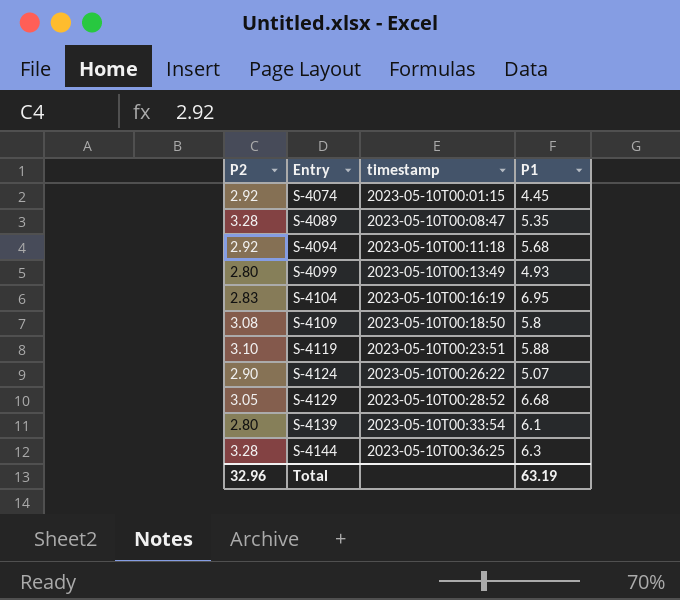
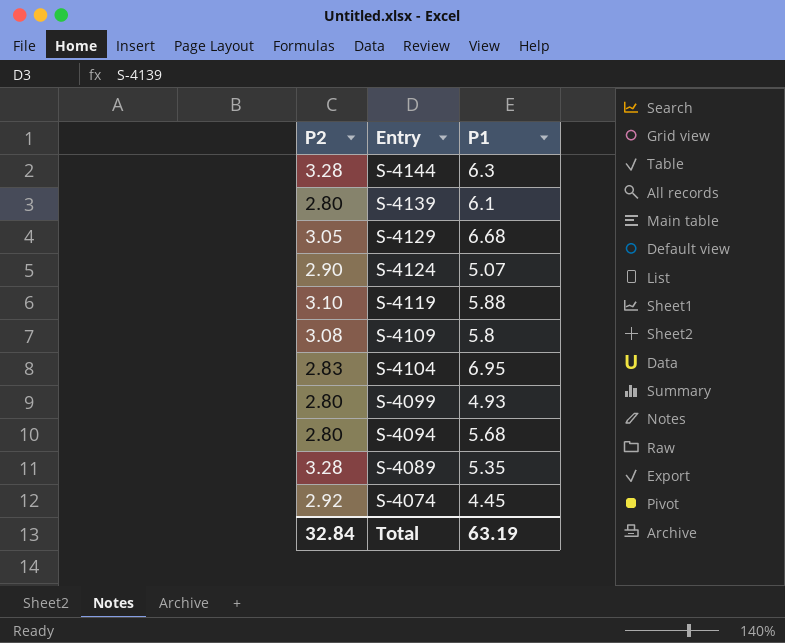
row order: Entry ascending -> Entry descending
column timestamp | position: 3 -> none
S-4094 | P2: 2.92 -> 2.80
Total | P2: 32.96 -> 32.84

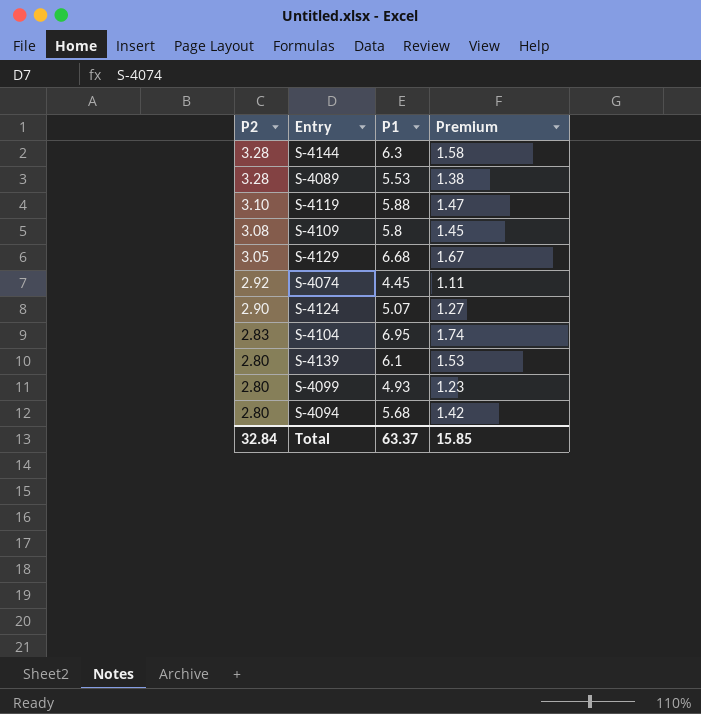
row order: Entry descending -> P2 descending
column Premium | formula: none -> [P1] * 0.25
S-4089 | P1: 5.35 -> 5.53
Total | P1: 63.19 -> 63.37

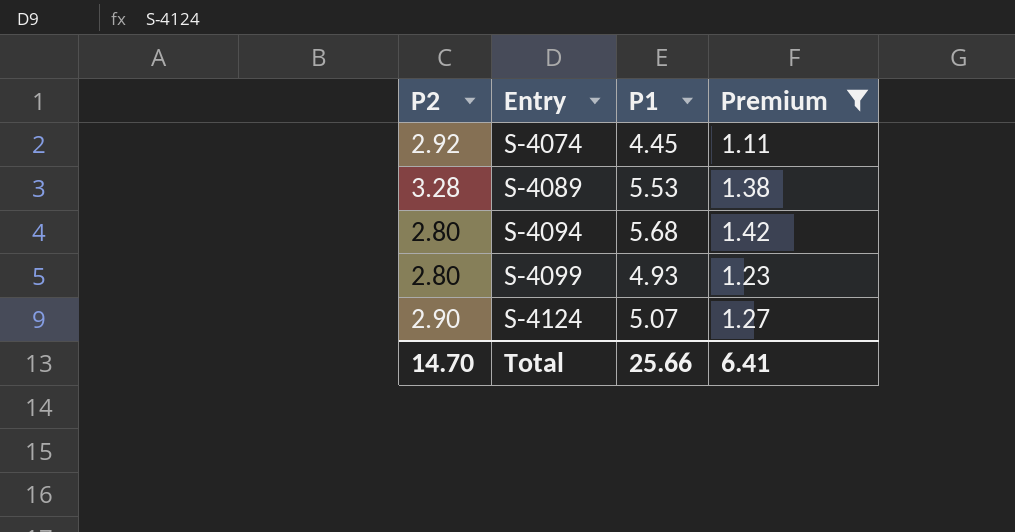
filter: none -> Premium <= 1.42
row order: P2 descending -> Entry ascending
Total | P2: 32.84 -> 14.70
Total | P1: 63.37 -> 25.66
Total | Premium: 15.85 -> 6.41

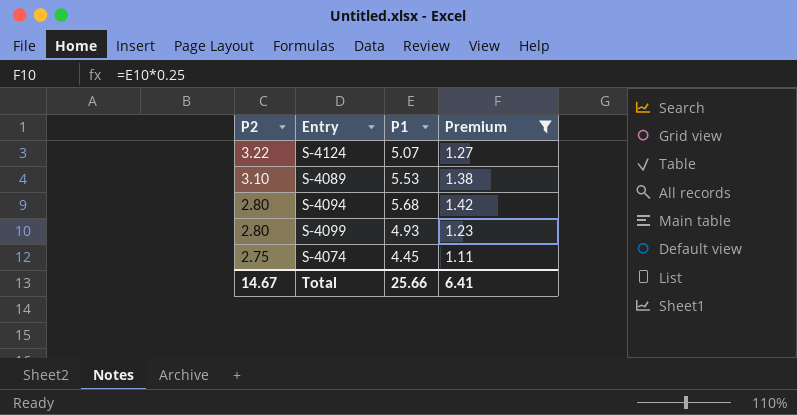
row order: Entry ascending -> P2 descending
S-4124 | P2: 2.90 -> 3.22
S-4089 | P2: 3.28 -> 3.10
S-4074 | P2: 2.92 -> 2.75
Total | P2: 14.70 -> 14.67

